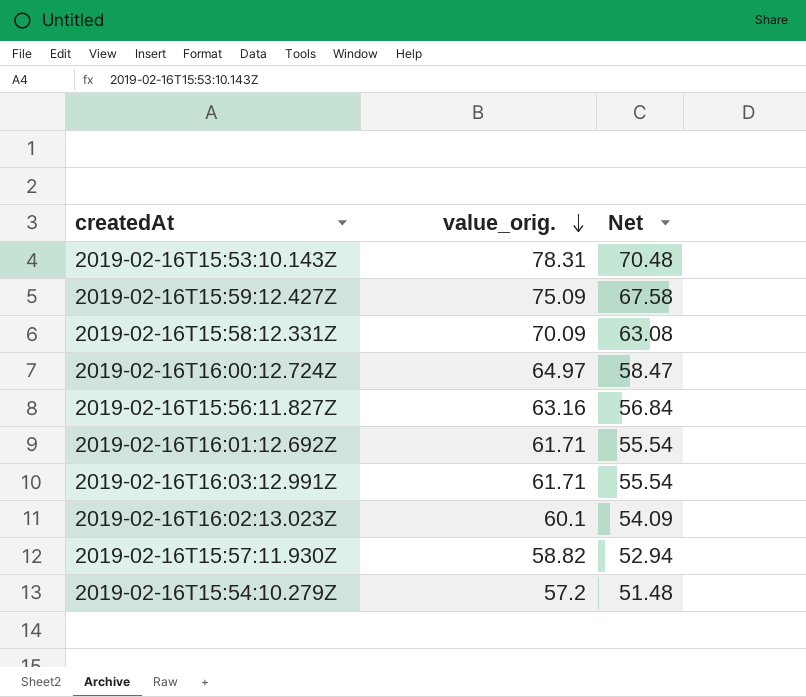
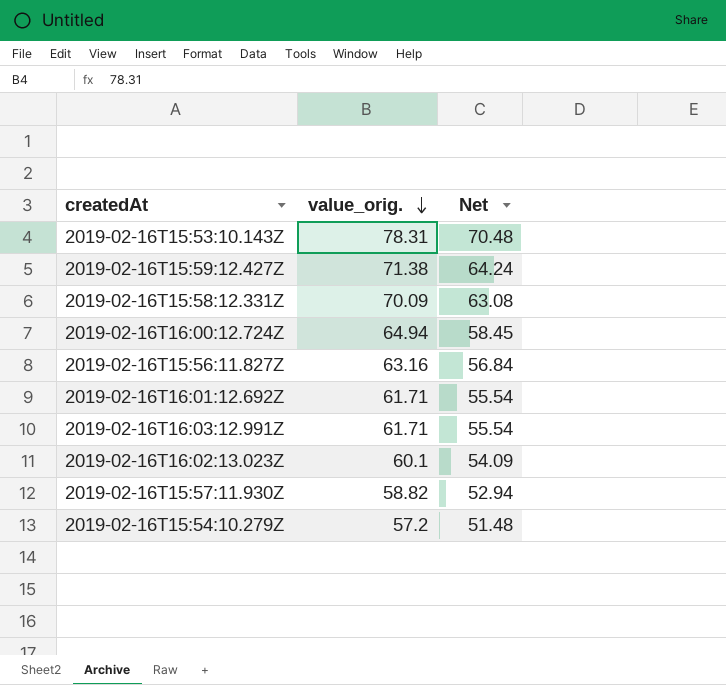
2019-02-16T15:59:12.427Z | value_orig.: 75.09 -> 71.38
2019-02-16T15:59:12.427Z | Net: 67.58 -> 64.24
2019-02-16T16:00:12.724Z | value_orig.: 64.97 -> 64.94
2019-02-16T16:00:12.724Z | Net: 58.47 -> 58.45

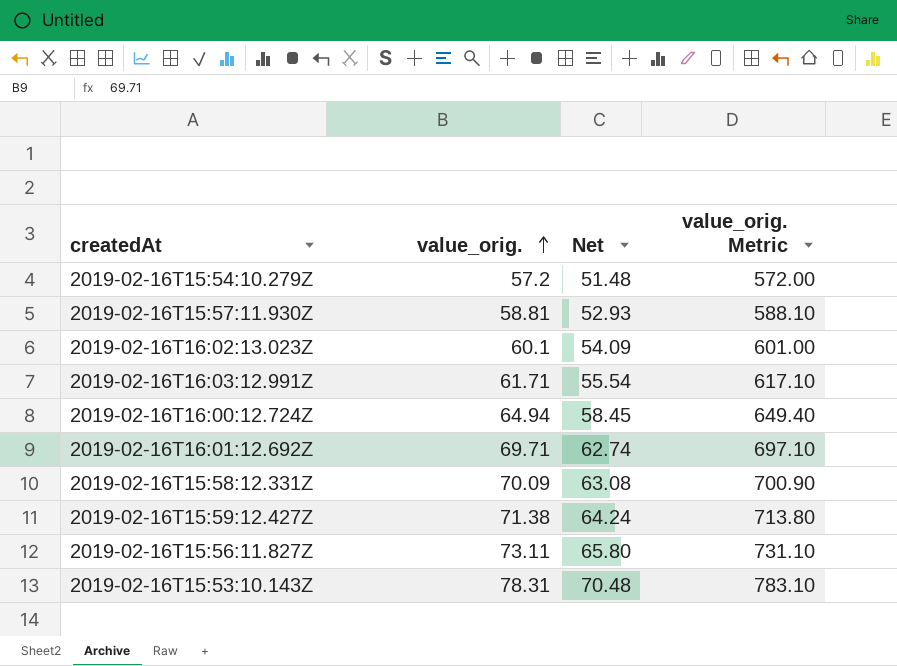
row order: value_orig. descending -> value_orig. ascending
column value_orig. Metric | formula: none -> [value_orig.] * 10
2019-02-16T15:57:11.930Z | value_orig.: 58.82 -> 58.81
2019-02-16T15:57:11.930Z | Net: 52.94 -> 52.93
2019-02-16T16:01:12.692Z | value_orig.: 61.71 -> 69.71
2019-02-16T16:01:12.692Z | Net: 55.54 -> 62.74
2019-02-16T15:56:11.827Z | value_orig.: 63.16 -> 73.11
2019-02-16T15:56:11.827Z | Net: 56.84 -> 65.80

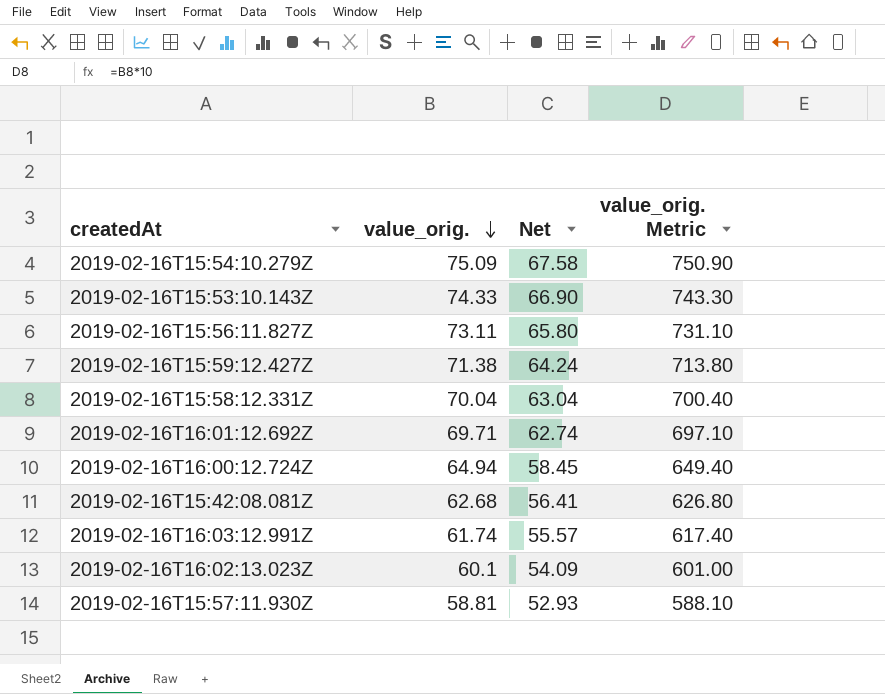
row order: value_orig. ascending -> value_orig. descending
2019-02-16T15:54:10.279Z | value_orig.: 57.2 -> 75.09
2019-02-16T15:54:10.279Z | Net: 51.48 -> 67.58
2019-02-16T15:54:10.279Z | value_orig. Metric: 572.00 -> 750.90
2019-02-16T15:53:10.143Z | value_orig.: 78.31 -> 74.33
2019-02-16T15:53:10.143Z | Net: 70.48 -> 66.90
2019-02-16T15:53:10.143Z | value_orig. Metric: 783.10 -> 743.30
2019-02-16T15:58:12.331Z | value_orig.: 70.09 -> 70.04
2019-02-16T15:58:12.331Z | Net: 63.08 -> 63.04
2019-02-16T15:58:12.331Z | value_orig. Metric: 700.90 -> 700.40
row 2019-02-16T15:42:08.081Z: none -> 62.68 | 56.41 | 626.80
2019-02-16T16:03:12.991Z | value_orig.: 61.71 -> 61.74
2019-02-16T16:03:12.991Z | Net: 55.54 -> 55.57
2019-02-16T16:03:12.991Z | value_orig. Metric: 617.10 -> 617.40

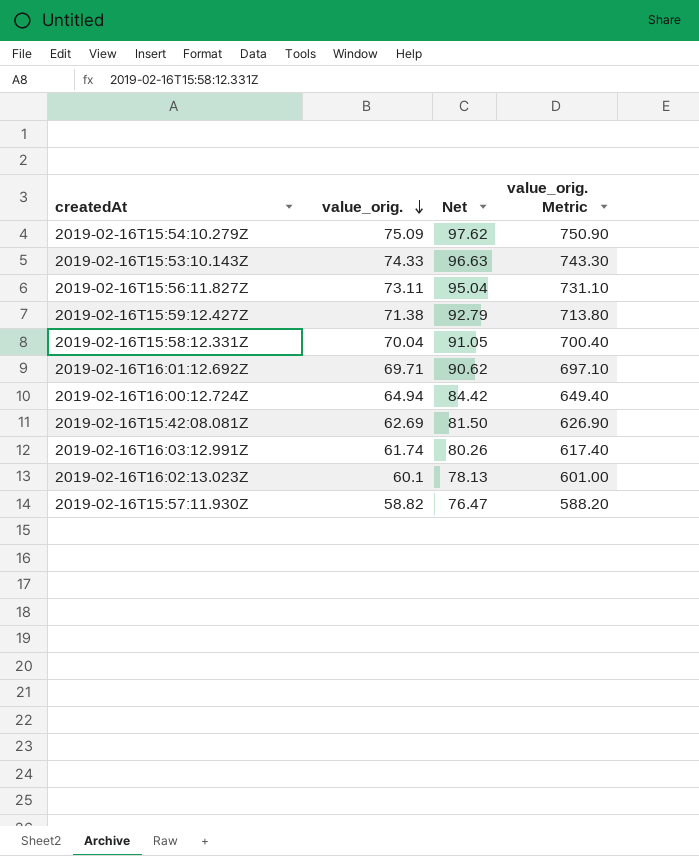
column Net | formula: [value_orig.] * 0.9 -> [value_orig.] * 1.3
2019-02-16T15:42:08.081Z | value_orig.: 62.68 -> 62.69
2019-02-16T15:42:08.081Z | value_orig. Metric: 626.80 -> 626.90
2019-02-16T15:57:11.930Z | value_orig.: 58.81 -> 58.82
2019-02-16T15:57:11.930Z | value_orig. Metric: 588.10 -> 588.20

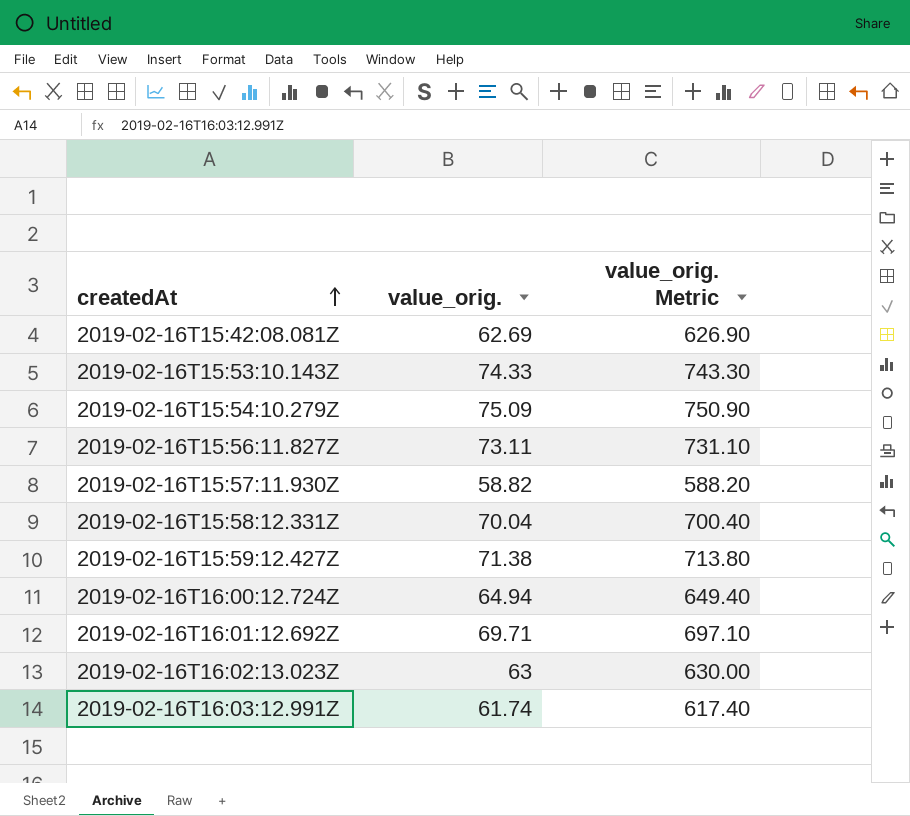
row order: value_orig. descending -> createdAt ascending
column Net | formula: [value_orig.] * 1.3 -> none
2019-02-16T16:02:13.023Z | value_orig.: 60.1 -> 63
2019-02-16T16:02:13.023Z | value_orig. Metric: 601.00 -> 630.00

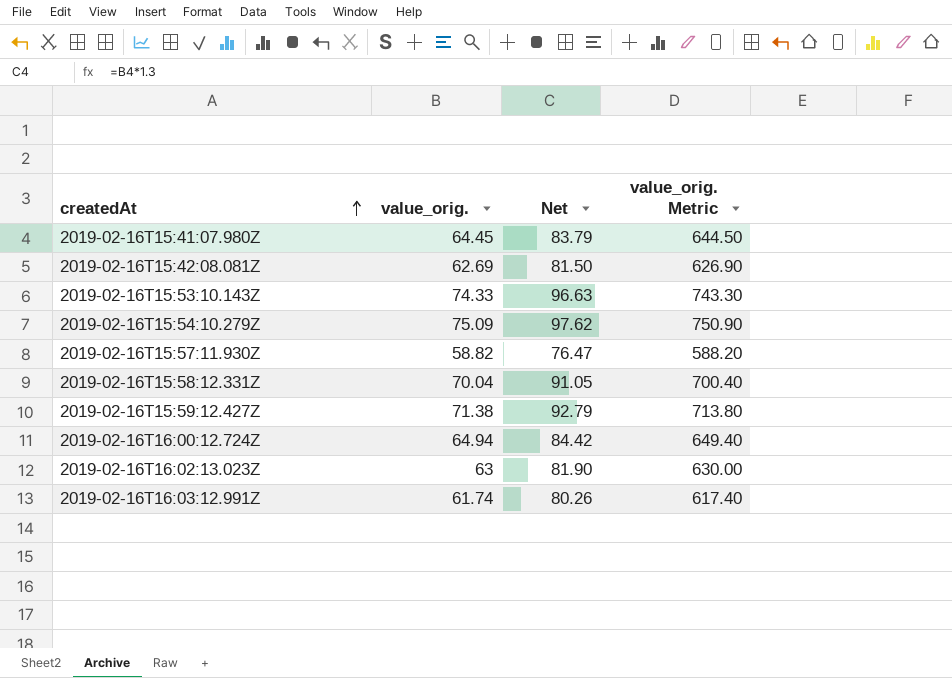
column Net | formula: none -> [value_orig.] * 1.3
row 2019-02-16T15:56:11.827Z: 73.11 | 731.10 -> none
row 2019-02-16T16:01:12.692Z: 69.71 | 697.10 -> none
row 2019-02-16T15:41:07.980Z: none -> 64.45 | 83.79 | 644.50

